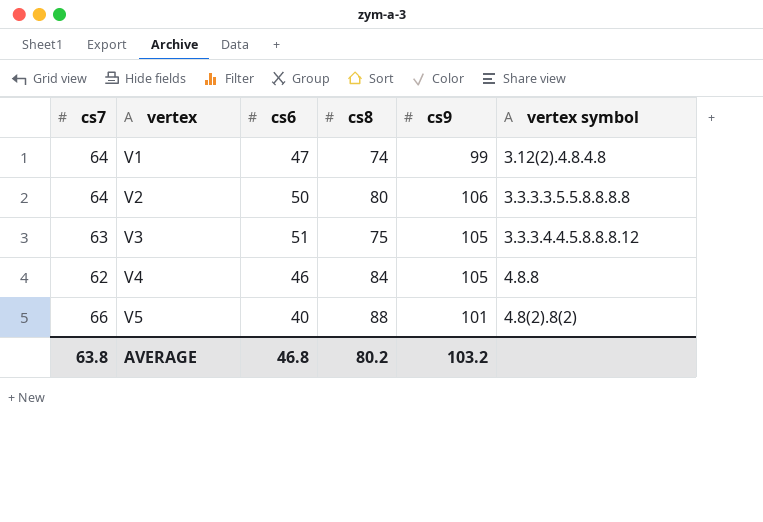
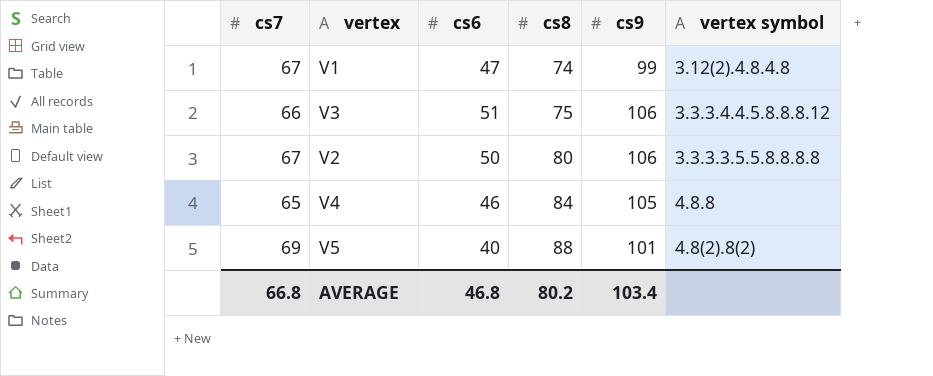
row order: vertex ascending -> cs8 ascending
V1 | cs7: 64 -> 67
V3 | cs7: 63 -> 66
V3 | cs9: 105 -> 106
V2 | cs7: 64 -> 67
V4 | cs7: 62 -> 65
V5 | cs7: 66 -> 69
AVERAGE | cs7: 63.8 -> 66.8
AVERAGE | cs9: 103.2 -> 103.4

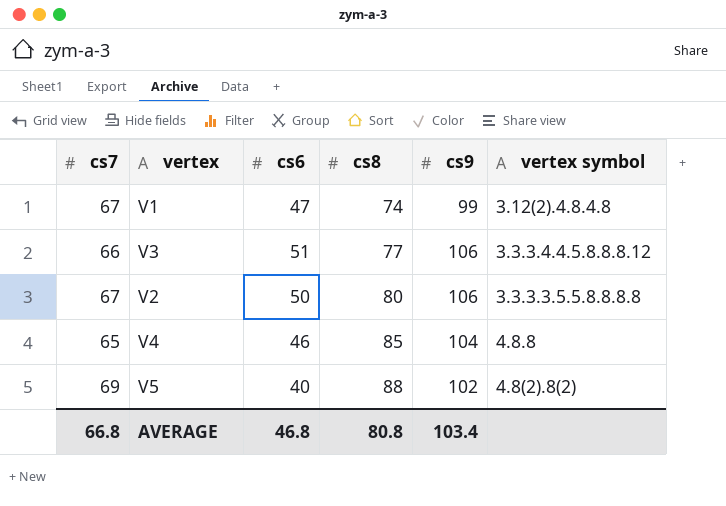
V3 | cs8: 75 -> 77
V4 | cs8: 84 -> 85
V4 | cs9: 105 -> 104
V5 | cs9: 101 -> 102
AVERAGE | cs8: 80.2 -> 80.8

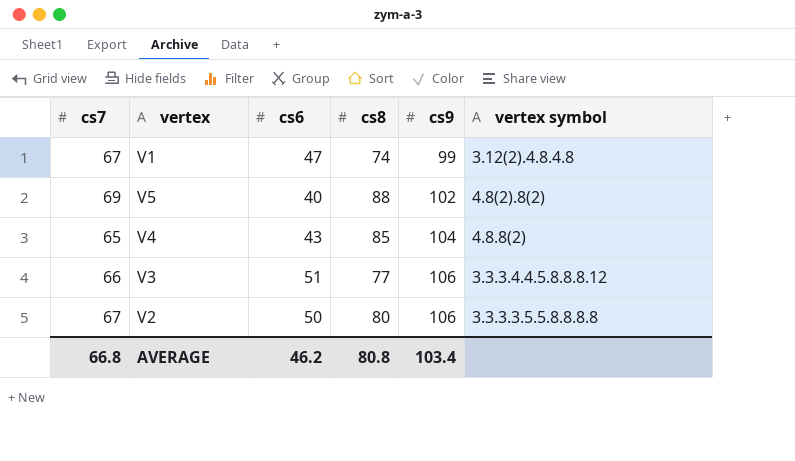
row order: cs8 ascending -> cs9 ascending
V4 | cs6: 46 -> 43
V4 | vertex symbol: 4.8.8 -> 4.8.8(2)
AVERAGE | cs6: 46.8 -> 46.2

